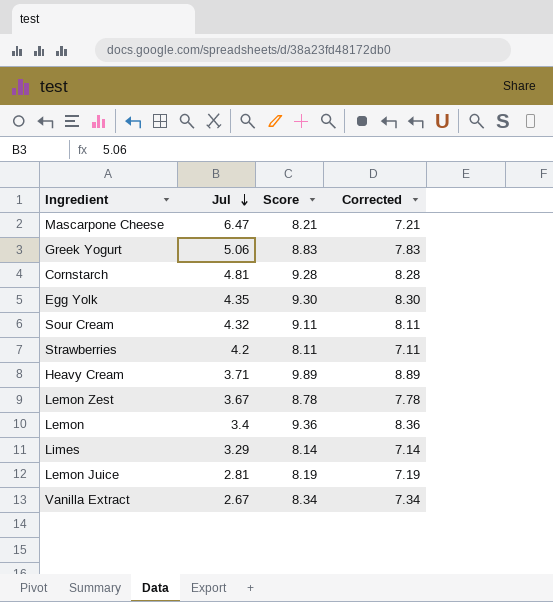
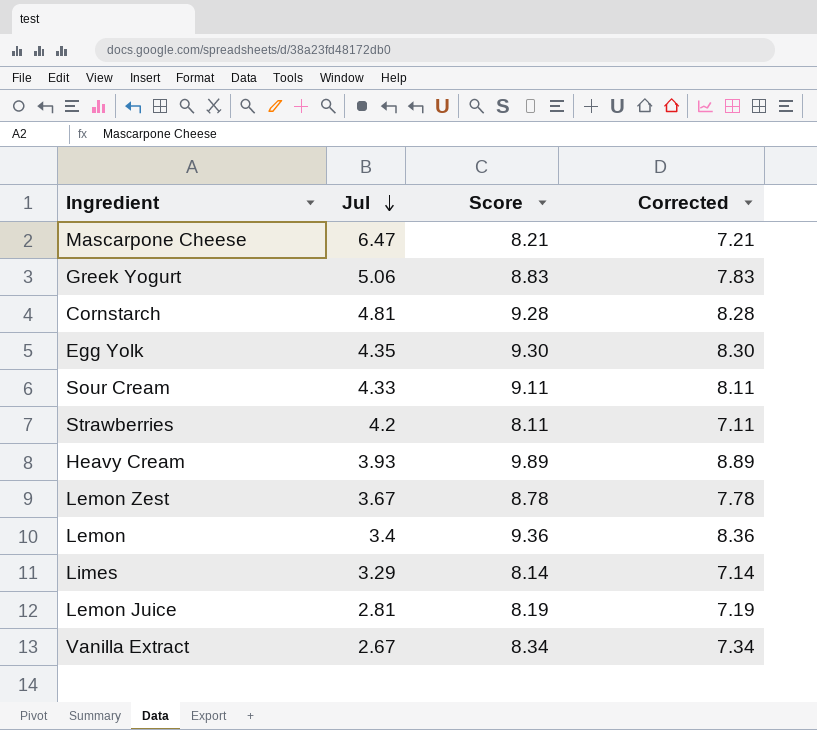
Sour Cream | Jul: 4.32 -> 4.33
Heavy Cream | Jul: 3.71 -> 3.93

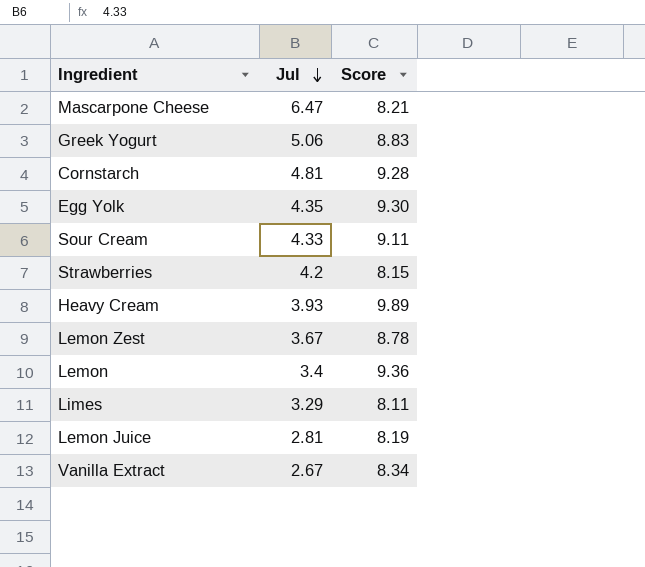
column Corrected | formula: [Score] - 1 -> none
Strawberries | Score: 8.11 -> 8.15
Limes | Score: 8.14 -> 8.11

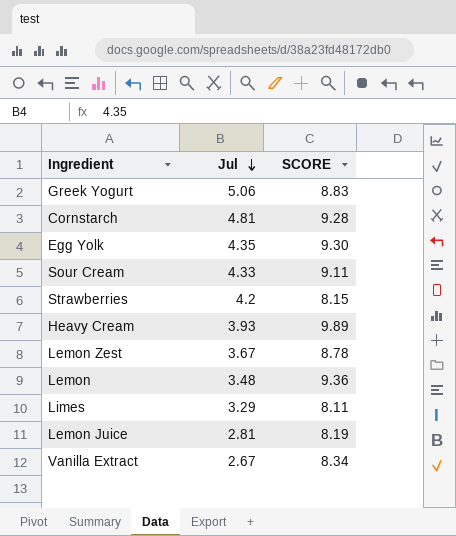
column name: Score -> SCORE
row Mascarpone Cheese: 6.47 | 8.21 -> none
Lemon | Jul: 3.4 -> 3.48

